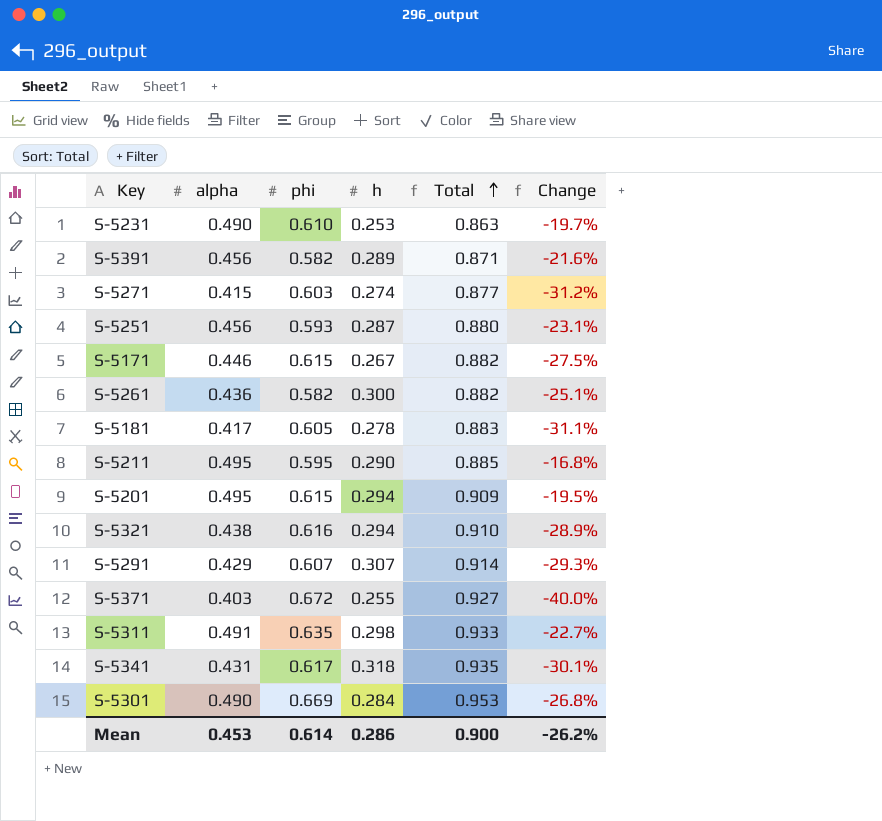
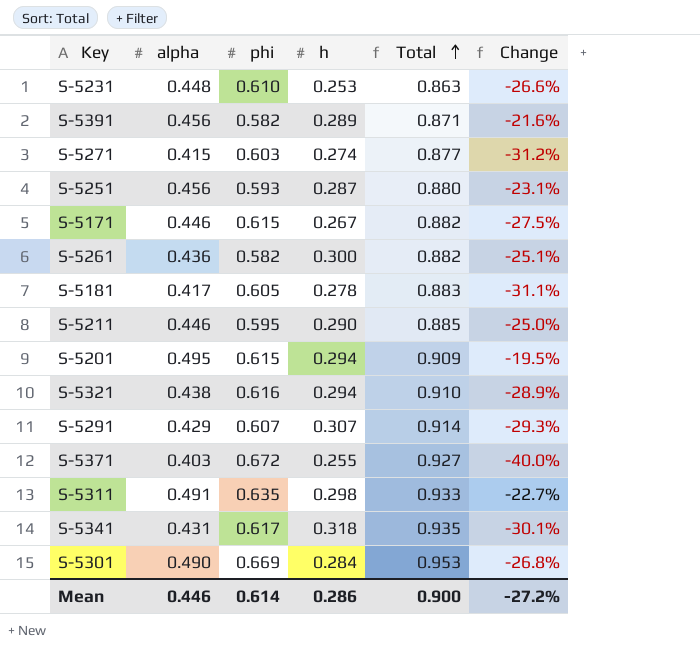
S-5231 | alpha: 0.490 -> 0.448
S-5231 | Change: -19.7% -> -26.6%
S-5211 | alpha: 0.495 -> 0.446
S-5211 | Change: -16.8% -> -25.0%
Mean | alpha: 0.453 -> 0.446
Mean | Change: -26.2% -> -27.2%

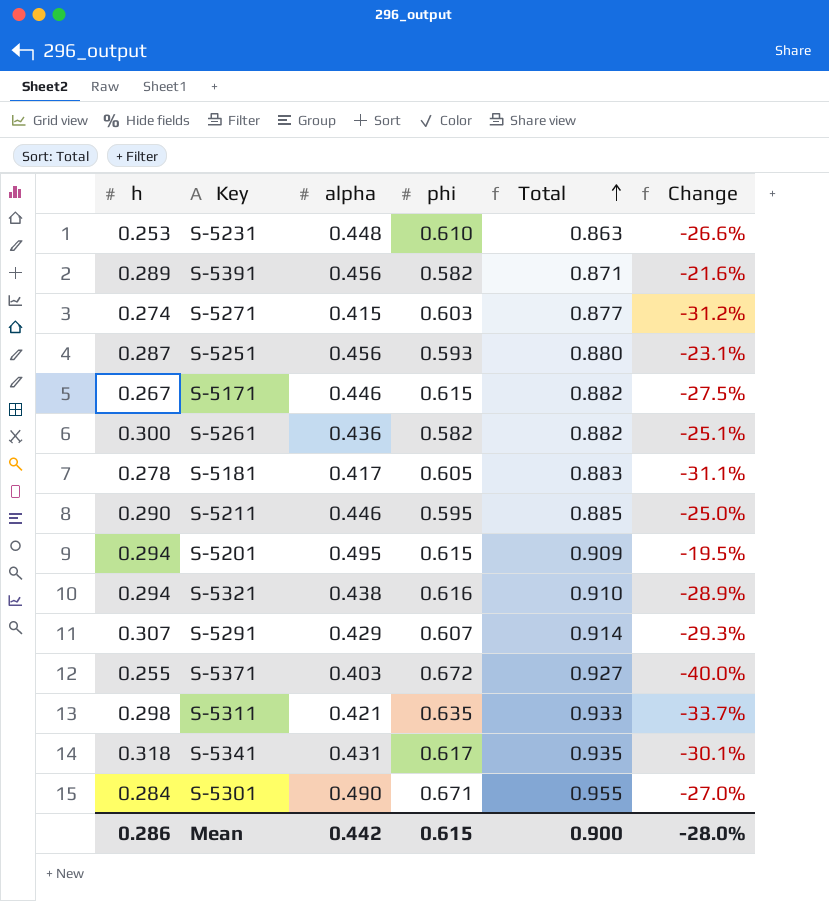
column h | position: 4 -> 1
S-5311 | alpha: 0.491 -> 0.421
S-5311 | Change: -22.7% -> -33.7%
S-5301 | phi: 0.669 -> 0.671
S-5301 | Total: 0.953 -> 0.955
S-5301 | Change: -26.8% -> -27.0%
Mean | alpha: 0.446 -> 0.442
Mean | phi: 0.614 -> 0.615
Mean | Change: -27.2% -> -28.0%

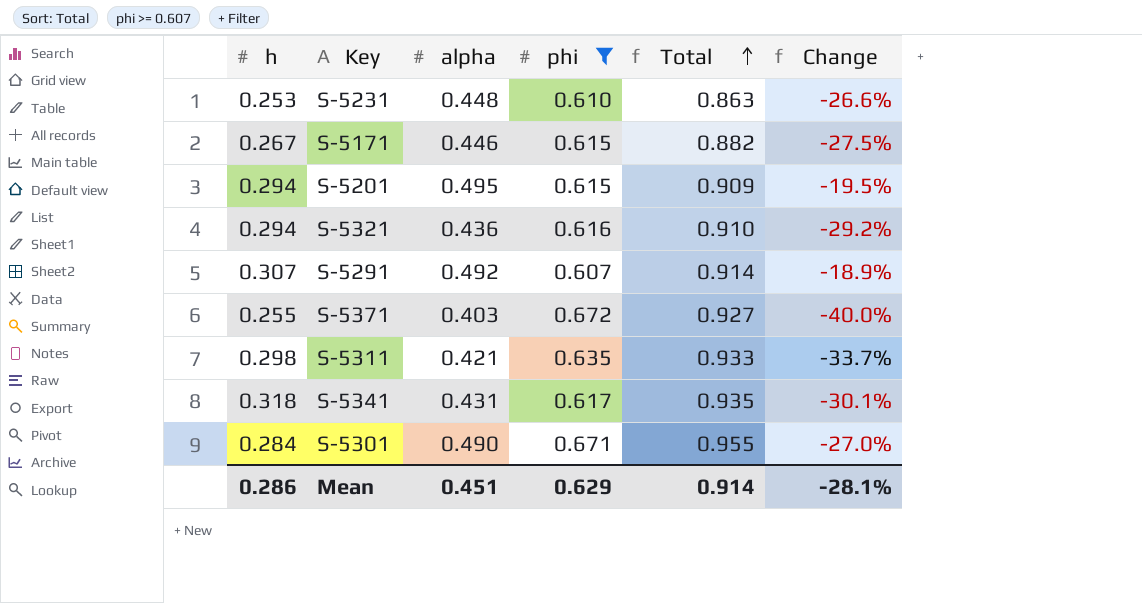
filter: none -> phi >= 0.607
S-5321 | alpha: 0.438 -> 0.436
S-5321 | Change: -28.9% -> -29.2%
S-5291 | alpha: 0.429 -> 0.492
S-5291 | Change: -29.3% -> -18.9%
Mean | alpha: 0.442 -> 0.451
Mean | phi: 0.615 -> 0.629
Mean | Total: 0.900 -> 0.914
Mean | Change: -28.0% -> -28.1%

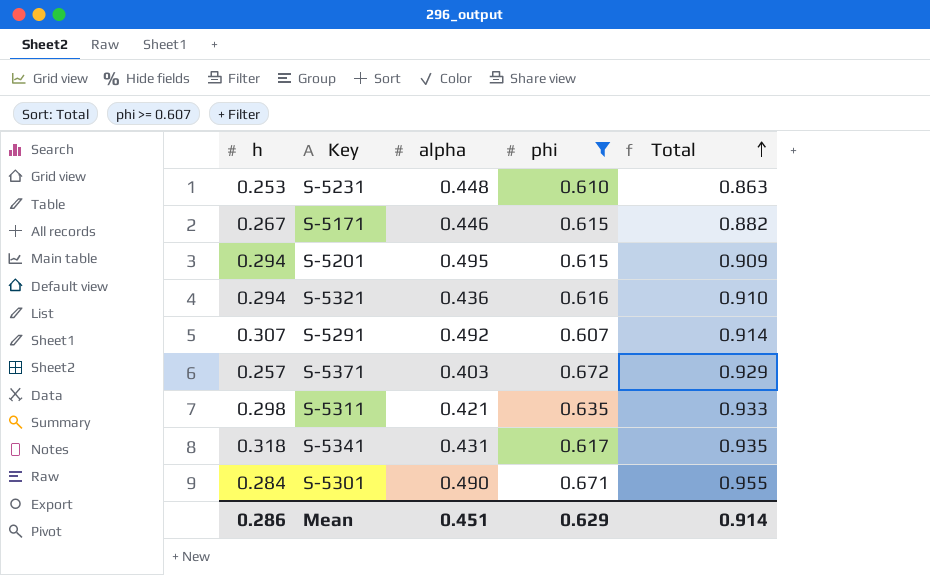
column Change | formula: ([alpha] - [phi]) / [phi] -> none
S-5371 | h: 0.255 -> 0.257
S-5371 | Total: 0.927 -> 0.929

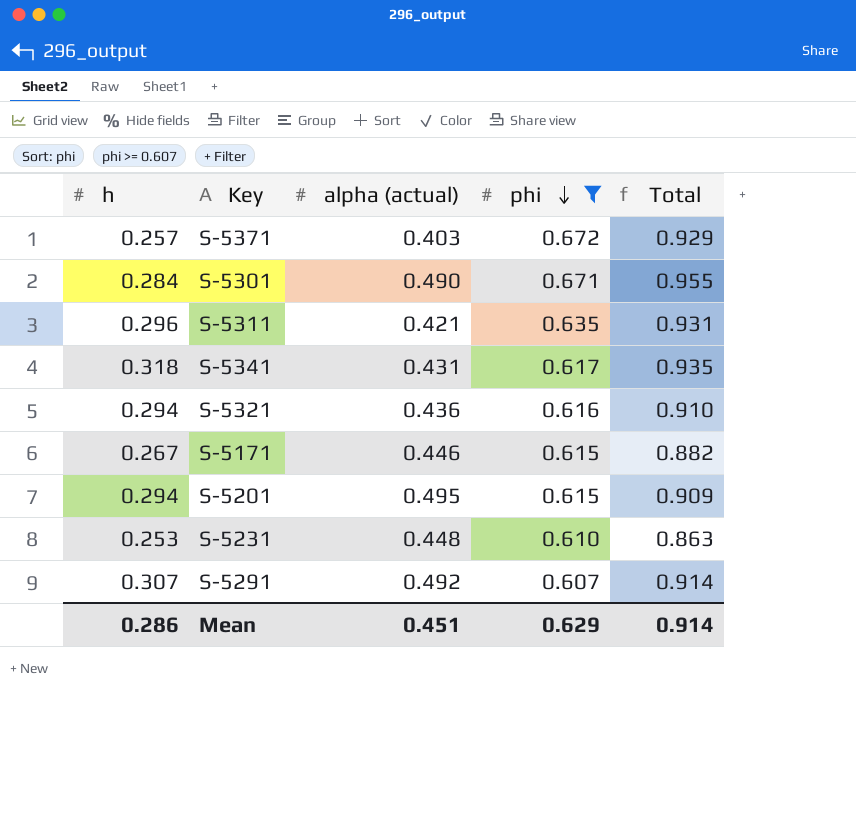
row order: Total ascending -> phi descending
column name: alpha -> alpha (actual)
S-5311 | h: 0.298 -> 0.296
S-5311 | Total: 0.933 -> 0.931

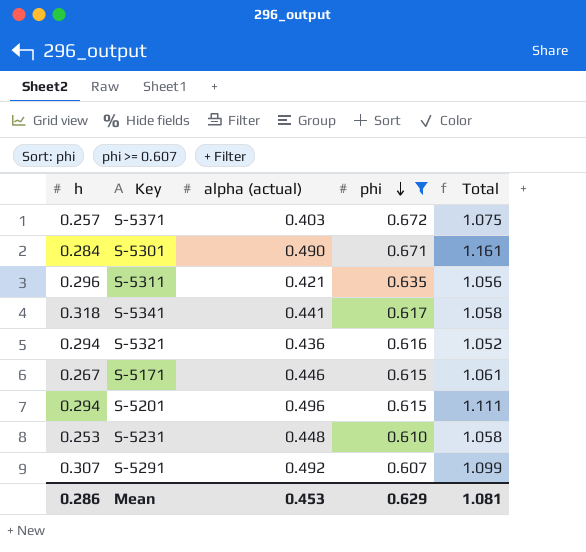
column Total | formula: [h] + [phi] -> [alpha (actual)] + [phi]
S-5341 | alpha (actual): 0.431 -> 0.441
S-5201 | alpha (actual): 0.495 -> 0.496
Mean | alpha (actual): 0.451 -> 0.453
Mean | Total: 0.914 -> 1.081

